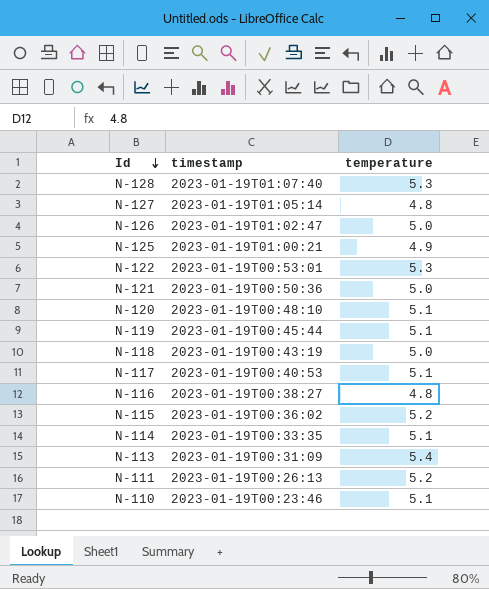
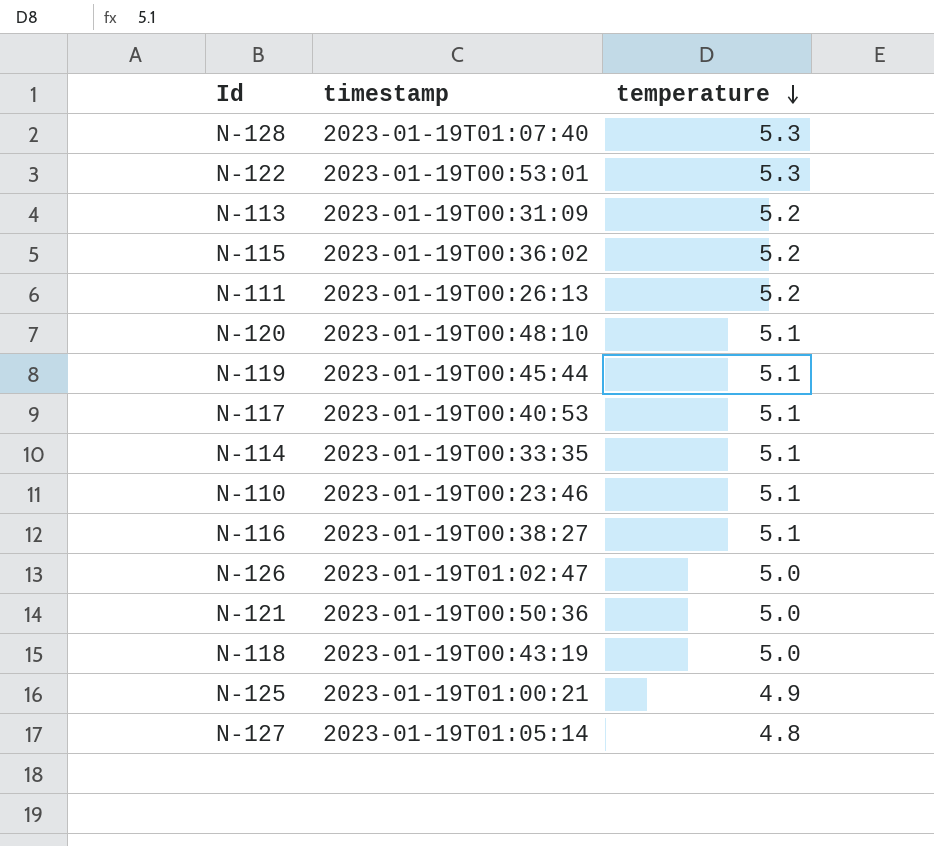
row order: Id descending -> temperature descending
N-113 | temperature: 5.4 -> 5.2
N-116 | temperature: 4.8 -> 5.1

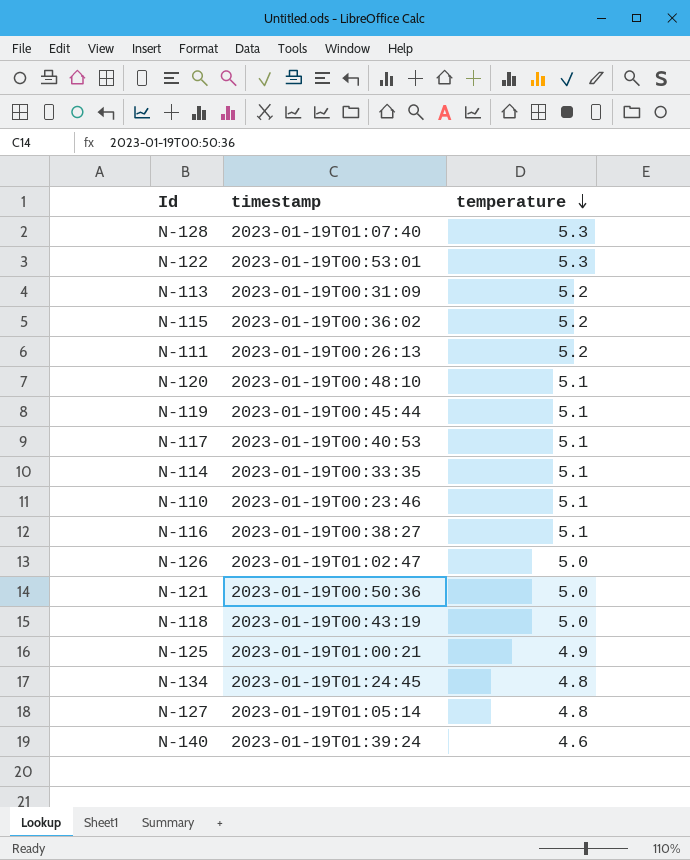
row N-134: none -> 2023-01-19T01:24:45 | 4.8
row N-140: none -> 2023-01-19T01:39:24 | 4.6

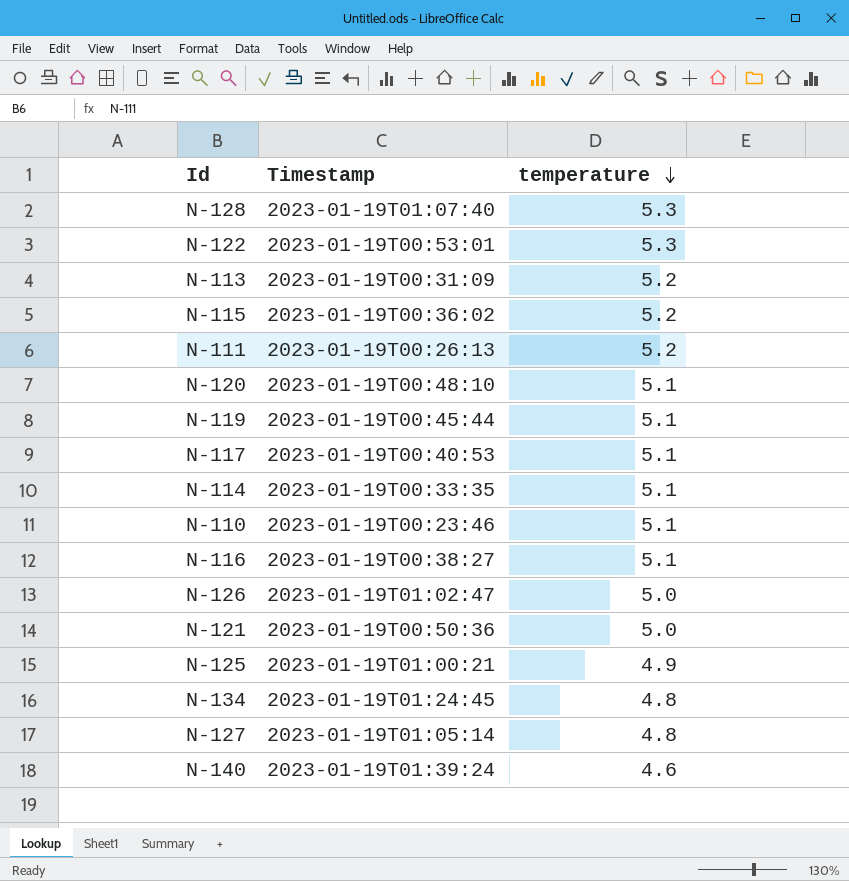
column name: timestamp -> Timestamp
row N-118: 2023-01-19T00:43:19 | 5.0 -> none

